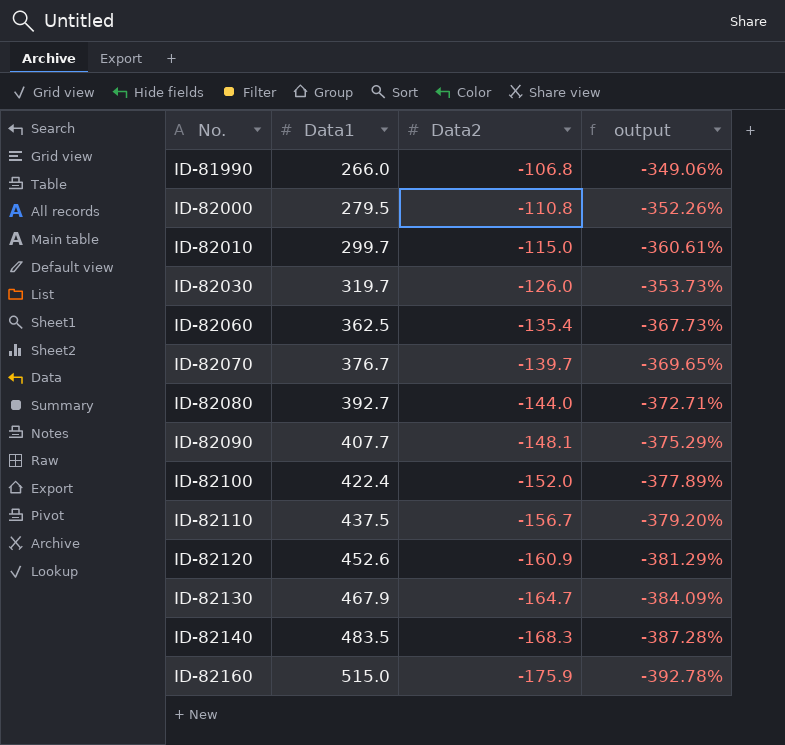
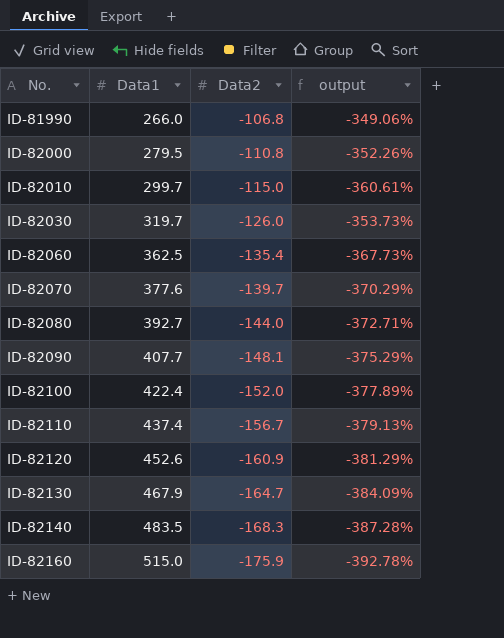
ID-82070 | Data1: 376.7 -> 377.6
ID-82070 | output: -369.65% -> -370.29%
ID-82110 | Data1: 437.5 -> 437.4
ID-82110 | output: -379.20% -> -379.13%

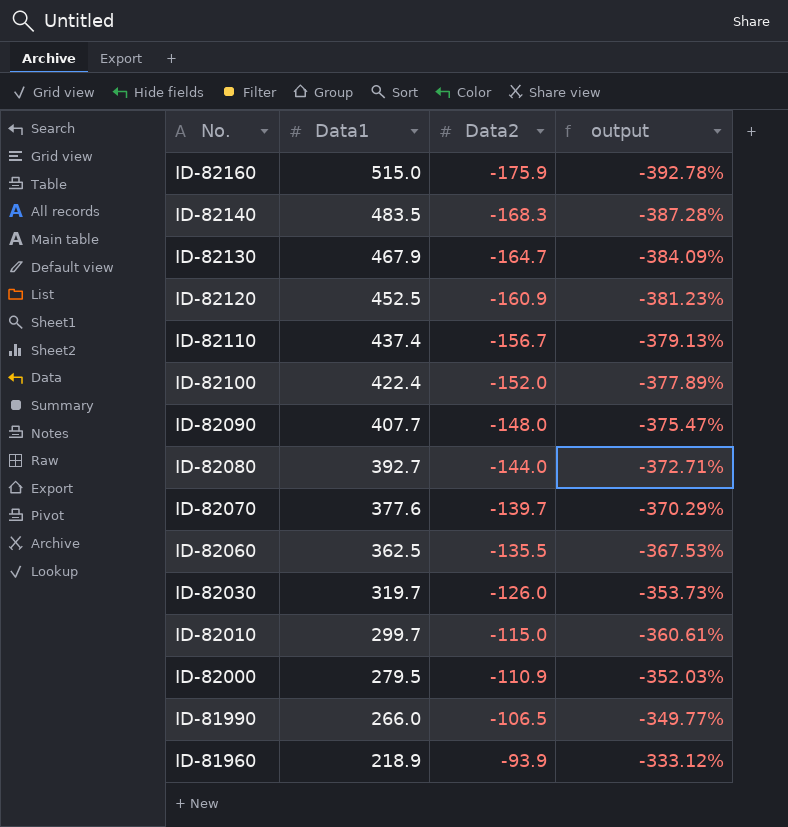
row order: No. ascending -> No. descending
ID-82120 | Data1: 452.6 -> 452.5
ID-82120 | output: -381.29% -> -381.23%
ID-82090 | Data2: -148.1 -> -148.0
ID-82090 | output: -375.29% -> -375.47%
ID-82060 | Data2: -135.4 -> -135.5
ID-82060 | output: -367.73% -> -367.53%
ID-82000 | Data2: -110.8 -> -110.9
ID-82000 | output: -352.26% -> -352.03%
ID-81990 | Data2: -106.8 -> -106.5
ID-81990 | output: -349.06% -> -349.77%
row ID-81960: none -> 218.9 | -93.9 | -333.12%

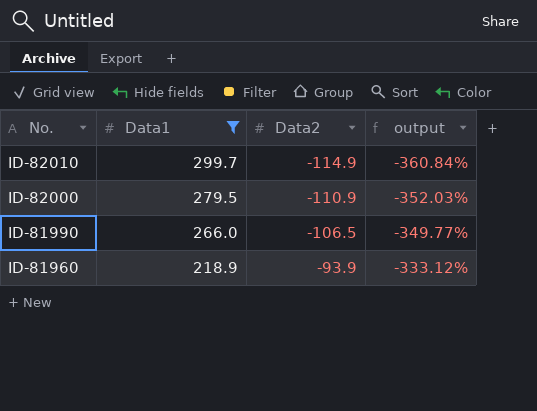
filter: none -> Data1 <= 299.7
ID-82010 | Data2: -115.0 -> -114.9
ID-82010 | output: -360.61% -> -360.84%

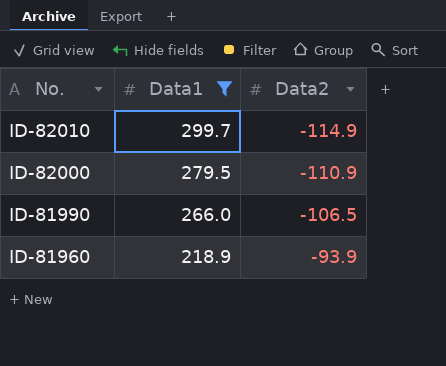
column output | formula: ([Data1] - [Data2]) / [Data2] -> none

